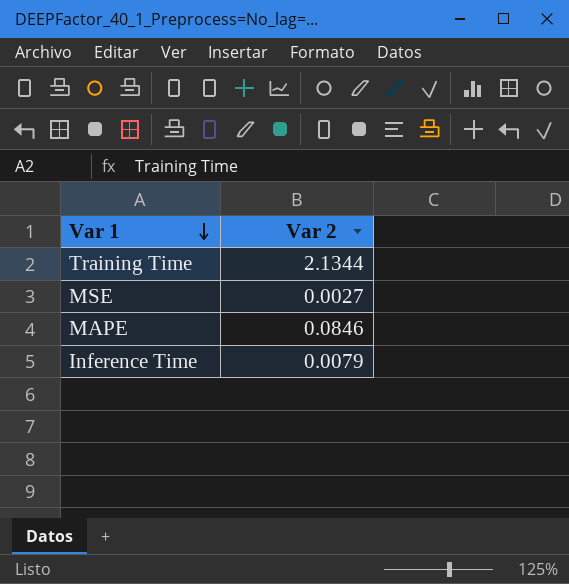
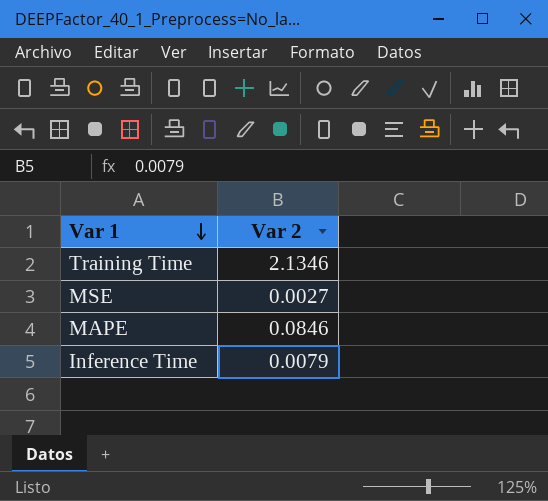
Training Time | Var 2: 2.1344 -> 2.1346

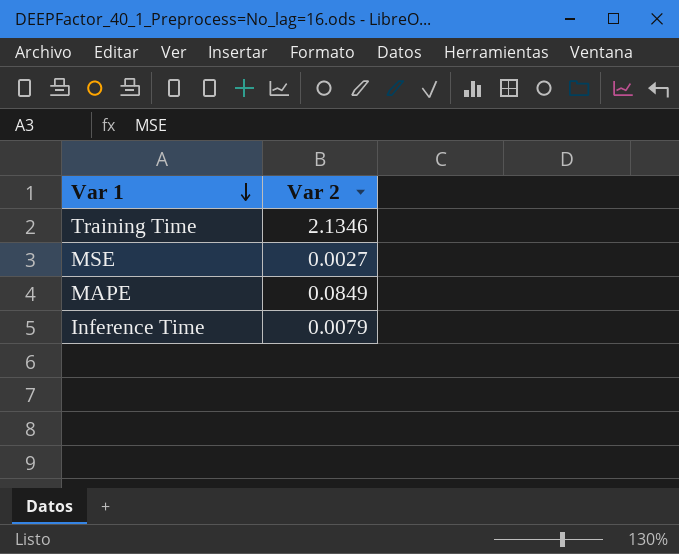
MAPE | Var 2: 0.0846 -> 0.0849

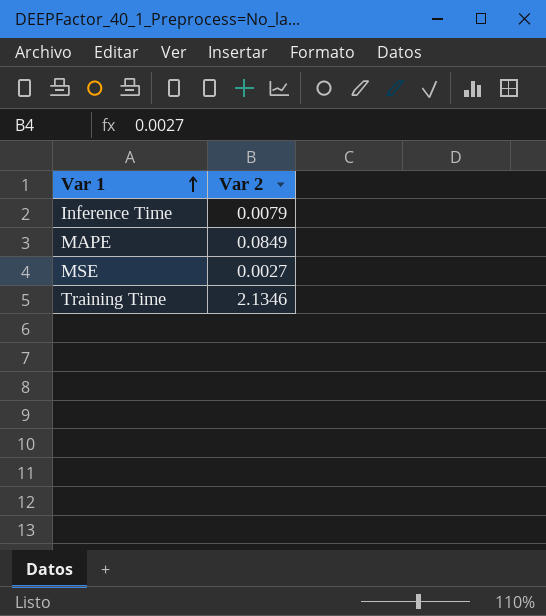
row order: Var 1 descending -> Var 1 ascending

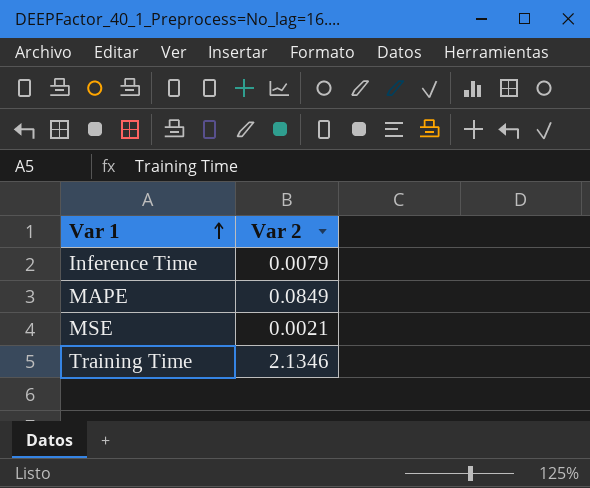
MSE | Var 2: 0.0027 -> 0.0021

